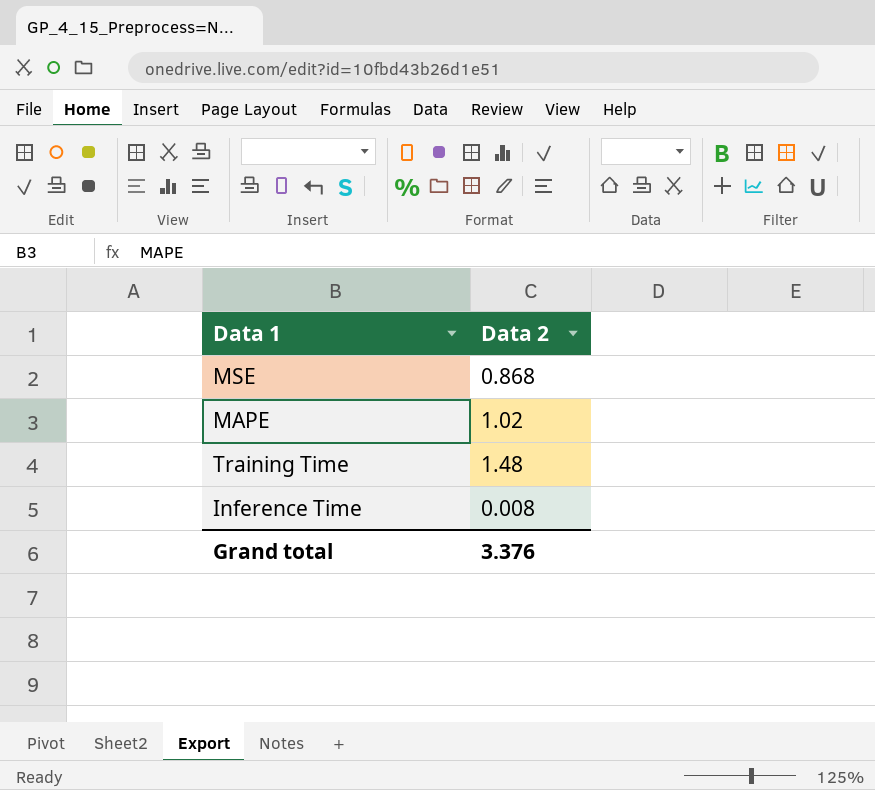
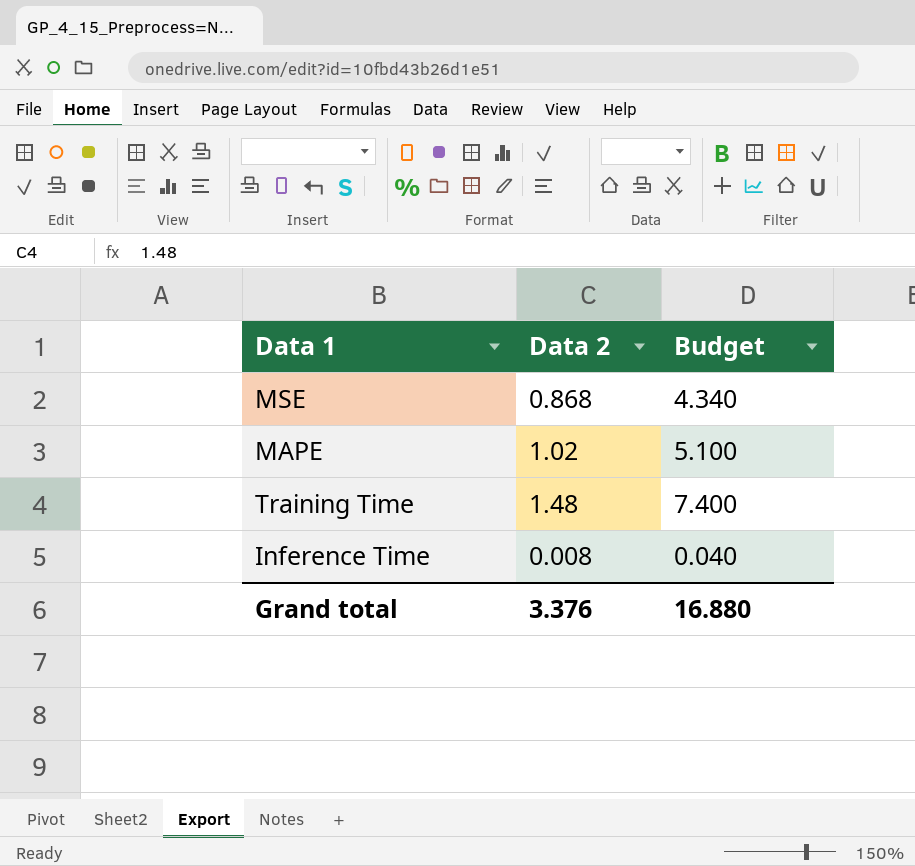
column Budget | formula: none -> [Data 2] * 5

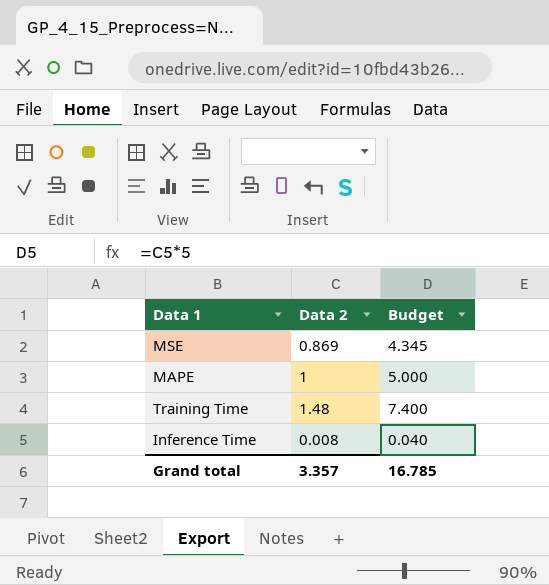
MSE | Data 2: 0.868 -> 0.869
MSE | Budget: 4.340 -> 4.345
MAPE | Data 2: 1.02 -> 1
MAPE | Budget: 5.100 -> 5.000
Grand total | Data 2: 3.376 -> 3.357
Grand total | Budget: 16.880 -> 16.785

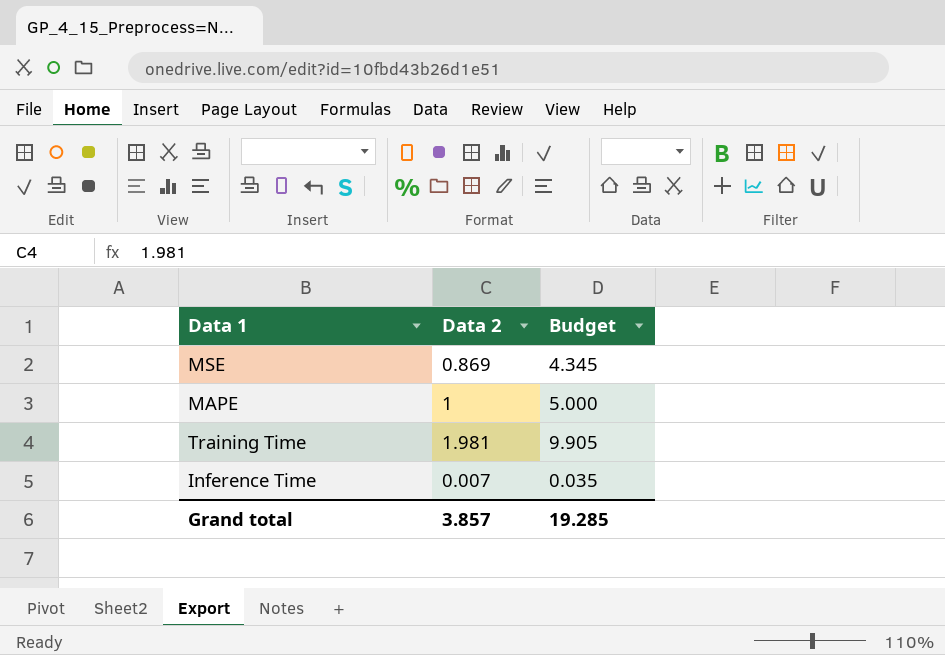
Training Time | Data 2: 1.48 -> 1.981
Training Time | Budget: 7.400 -> 9.905
Inference Time | Data 2: 0.008 -> 0.007
Inference Time | Budget: 0.040 -> 0.035
Grand total | Data 2: 3.357 -> 3.857
Grand total | Budget: 16.785 -> 19.285

